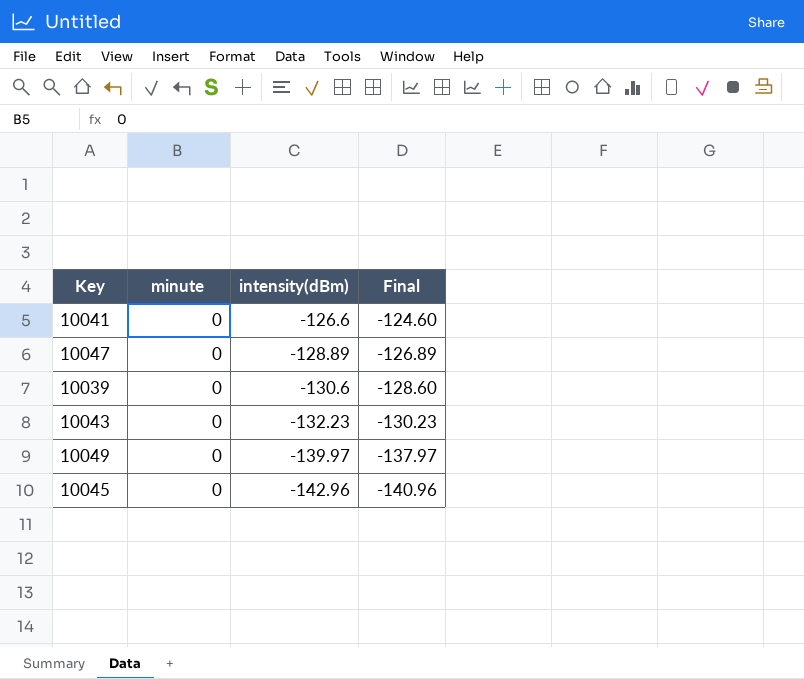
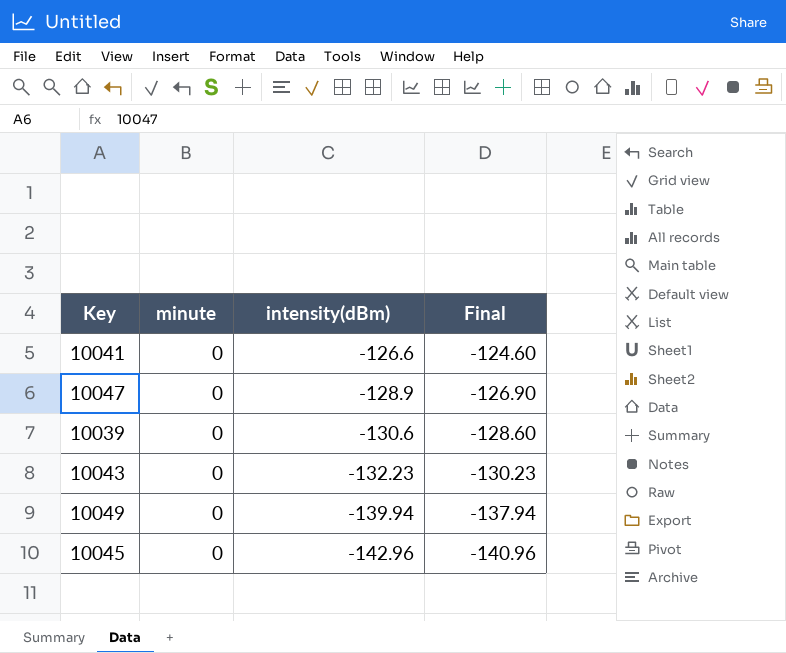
10047 | intensity(dBm): -128.89 -> -128.9
10047 | Final: -126.89 -> -126.90
10049 | intensity(dBm): -139.97 -> -139.94
10049 | Final: -137.97 -> -137.94

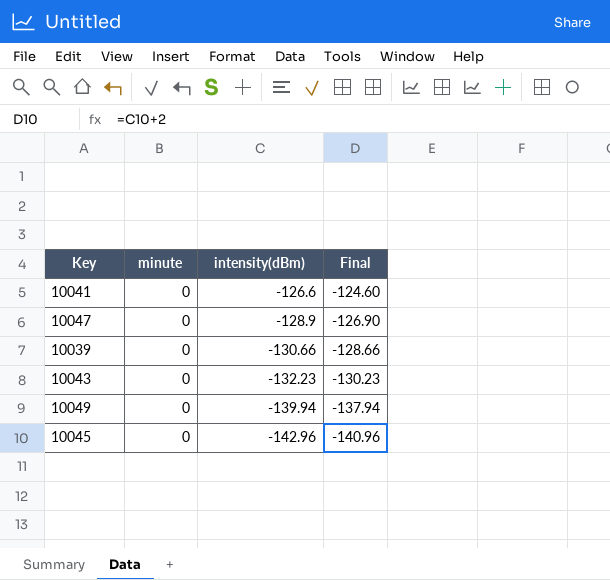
10039 | intensity(dBm): -130.6 -> -130.66
10039 | Final: -128.60 -> -128.66

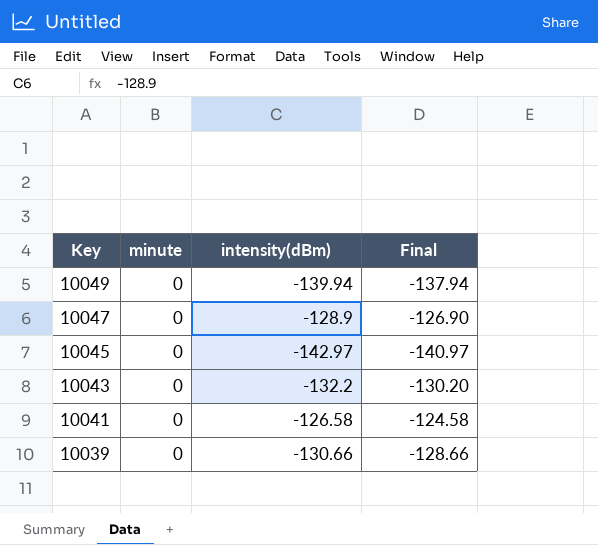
row order: intensity(dBm) descending -> Key descending
10045 | intensity(dBm): -142.96 -> -142.97
10045 | Final: -140.96 -> -140.97
10043 | intensity(dBm): -132.23 -> -132.2
10043 | Final: -130.23 -> -130.20
10041 | intensity(dBm): -126.6 -> -126.58
10041 | Final: -124.60 -> -124.58

